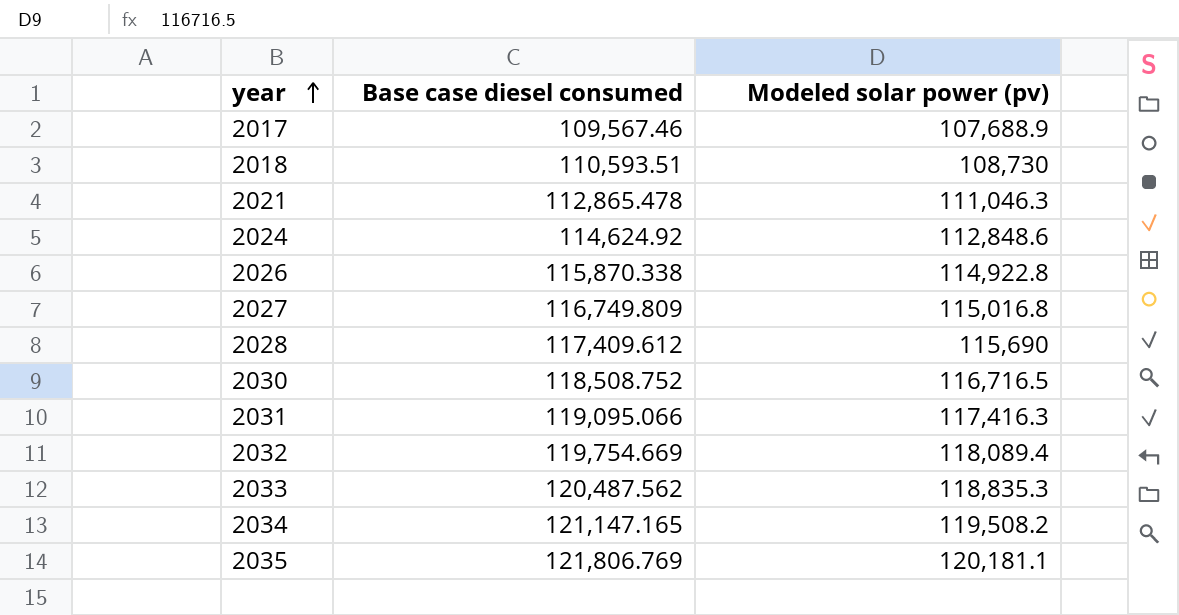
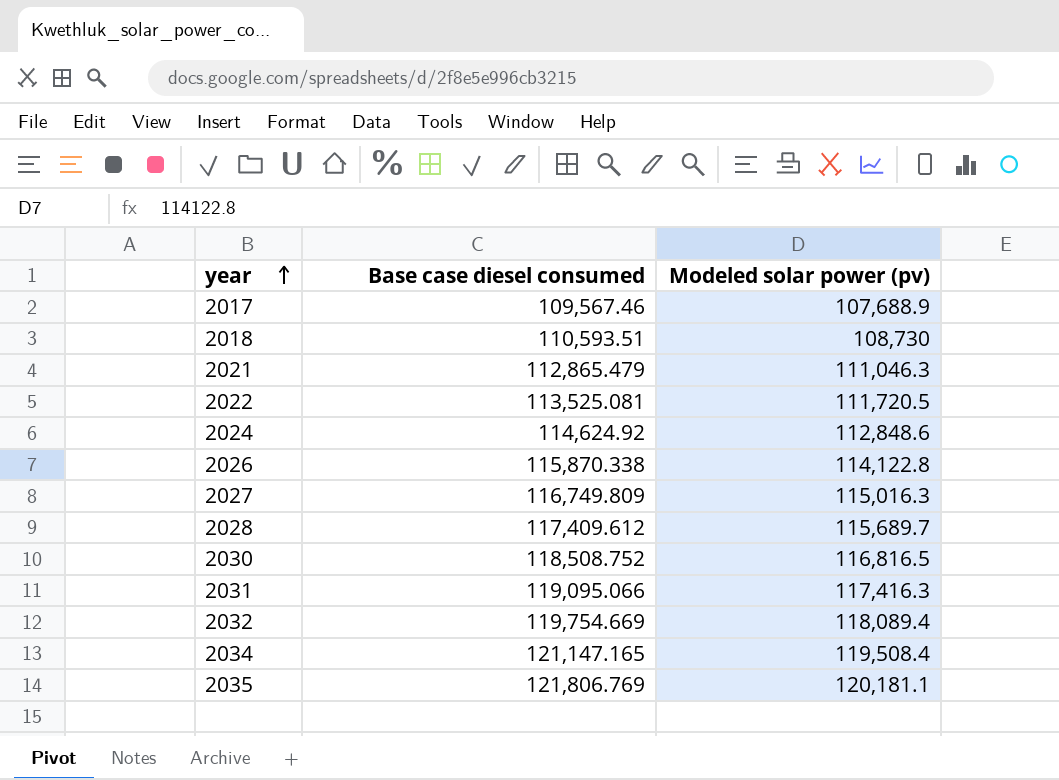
row 2033: 120,487.562 | 118,835.3 -> none
2021 | Base case diesel consumed: 112,865.478 -> 112,865.479
row 2022: none -> 113,525.081 | 111,720.5
2026 | Modeled solar power (pv): 114,922.8 -> 114,122.8
2027 | Modeled solar power (pv): 115,016.8 -> 115,016.3
2028 | Modeled solar power (pv): 115,690 -> 115,689.7
2030 | Modeled solar power (pv): 116,716.5 -> 116,816.5
2034 | Modeled solar power (pv): 119,508.2 -> 119,508.4

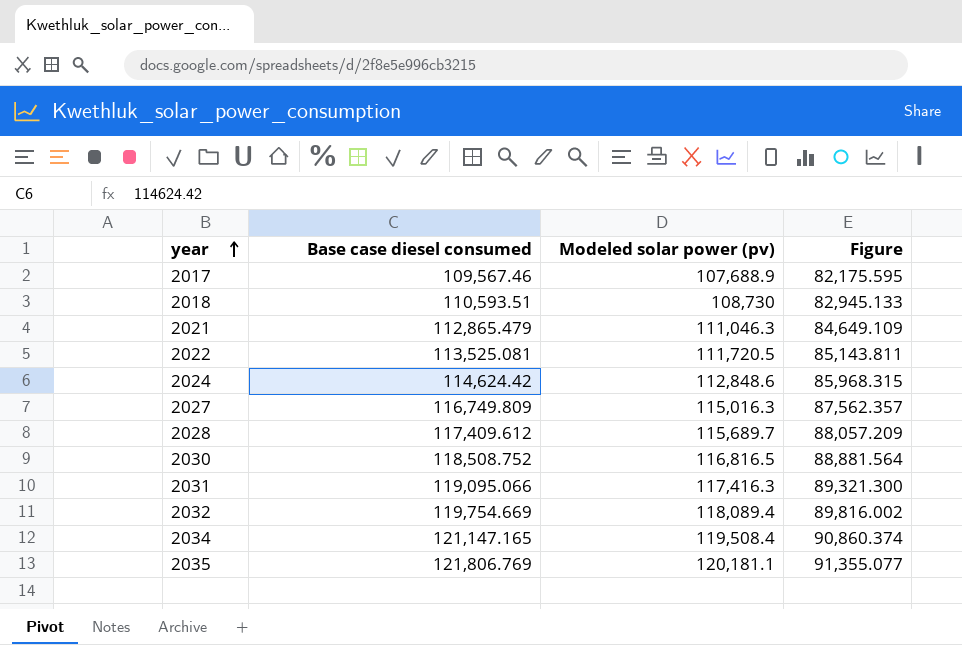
column Figure | formula: none -> [Base case diesel consumed] * 0.75
row 2026: 115,870.338 | 114,122.8 -> none
2024 | Base case diesel consumed: 114,624.92 -> 114,624.42

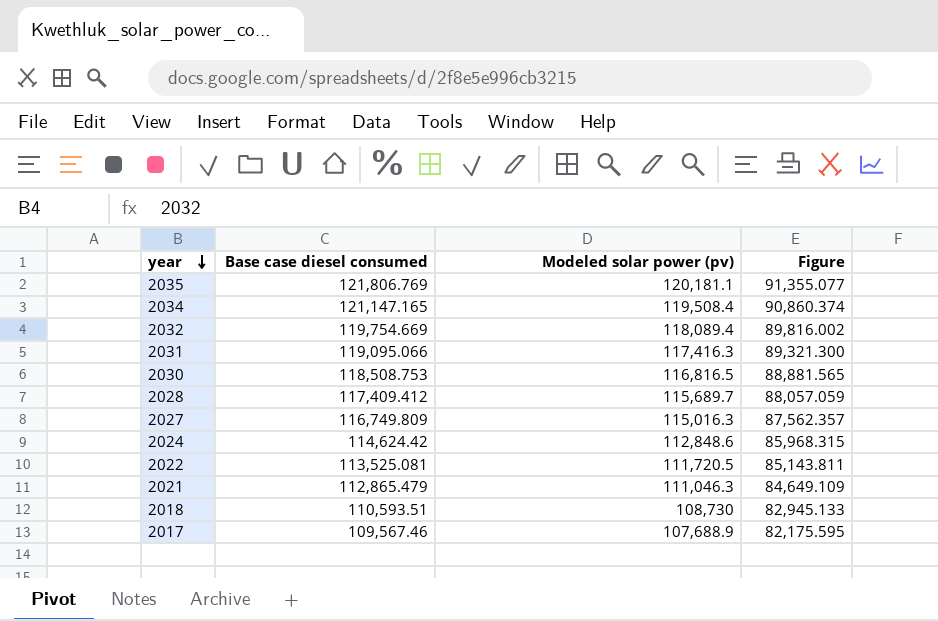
row order: year ascending -> year descending
2030 | Base case diesel consumed: 118,508.752 -> 118,508.753
2030 | Figure: 88,881.564 -> 88,881.565
2028 | Base case diesel consumed: 117,409.612 -> 117,409.412
2028 | Figure: 88,057.209 -> 88,057.059

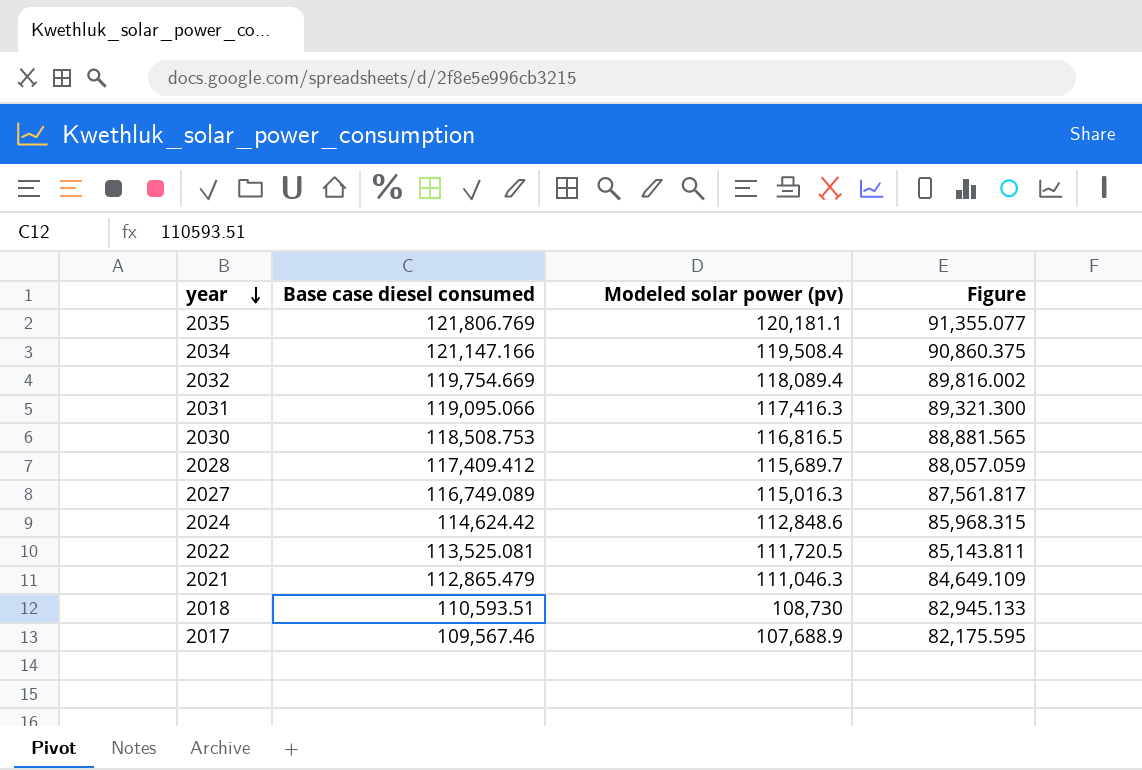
2034 | Base case diesel consumed: 121,147.165 -> 121,147.166
2034 | Figure: 90,860.374 -> 90,860.375
2027 | Base case diesel consumed: 116,749.809 -> 116,749.089
2027 | Figure: 87,562.357 -> 87,561.817

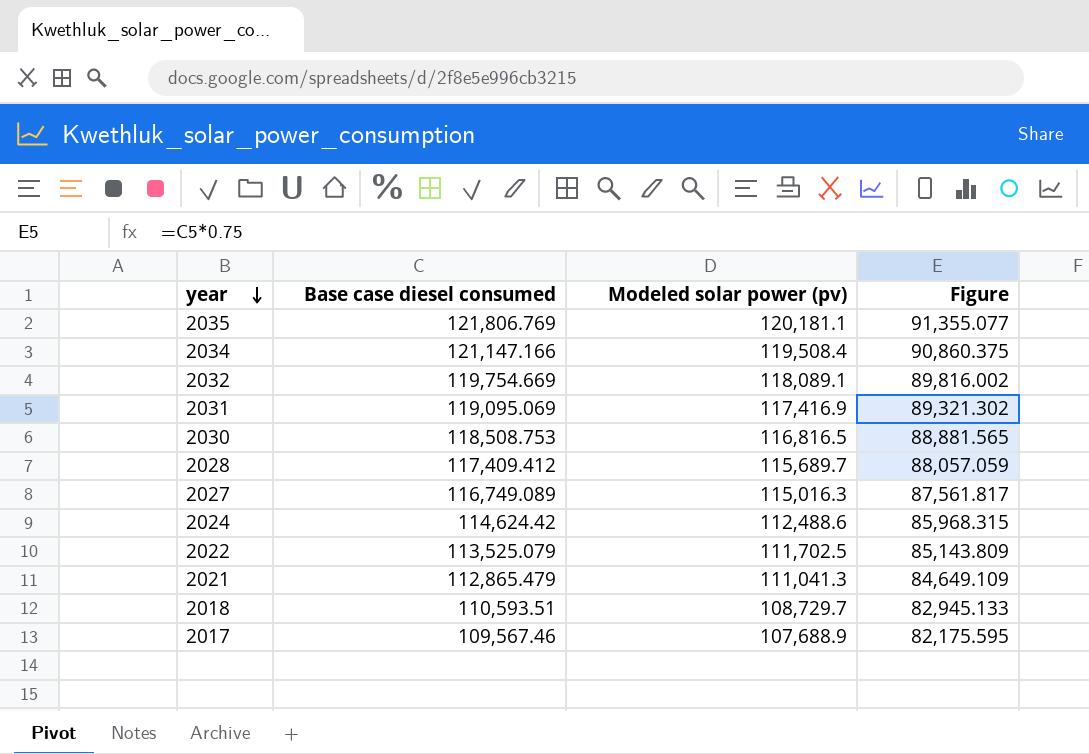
2032 | Modeled solar power (pv): 118,089.4 -> 118,089.1
2031 | Base case diesel consumed: 119,095.066 -> 119,095.069
2031 | Modeled solar power (pv): 117,416.3 -> 117,416.9
2031 | Figure: 89,321.300 -> 89,321.302
2024 | Modeled solar power (pv): 112,848.6 -> 112,488.6
2022 | Base case diesel consumed: 113,525.081 -> 113,525.079
2022 | Modeled solar power (pv): 111,720.5 -> 111,702.5
2022 | Figure: 85,143.811 -> 85,143.809
2021 | Modeled solar power (pv): 111,046.3 -> 111,041.3
2018 | Modeled solar power (pv): 108,730 -> 108,729.7

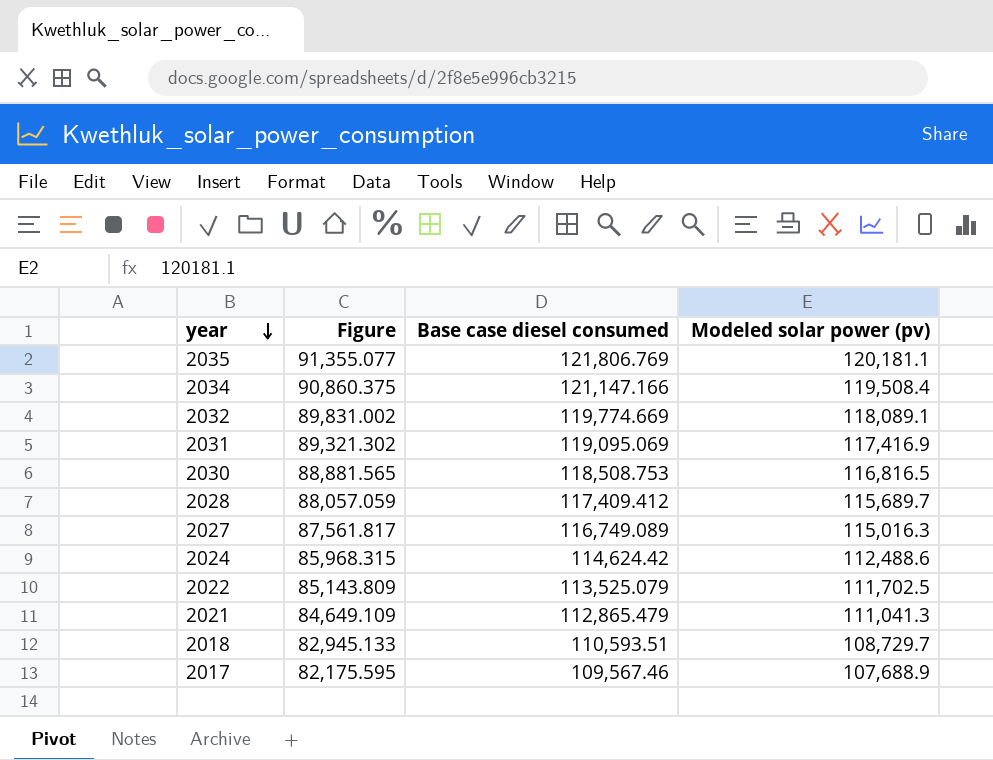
column Figure | position: 4 -> 2
2032 | Figure: 89,816.002 -> 89,831.002
2032 | Base case diesel consumed: 119,754.669 -> 119,774.669

